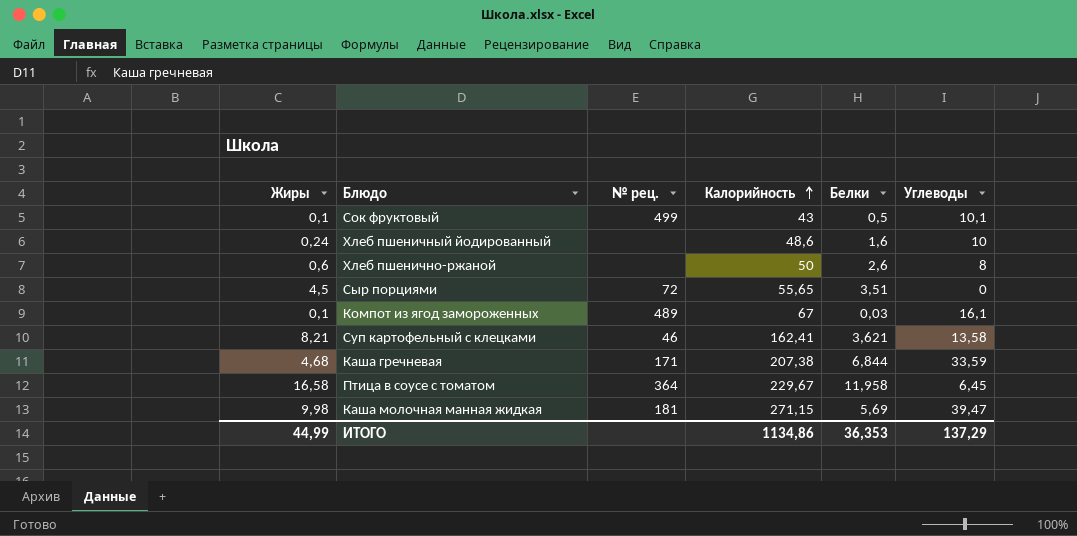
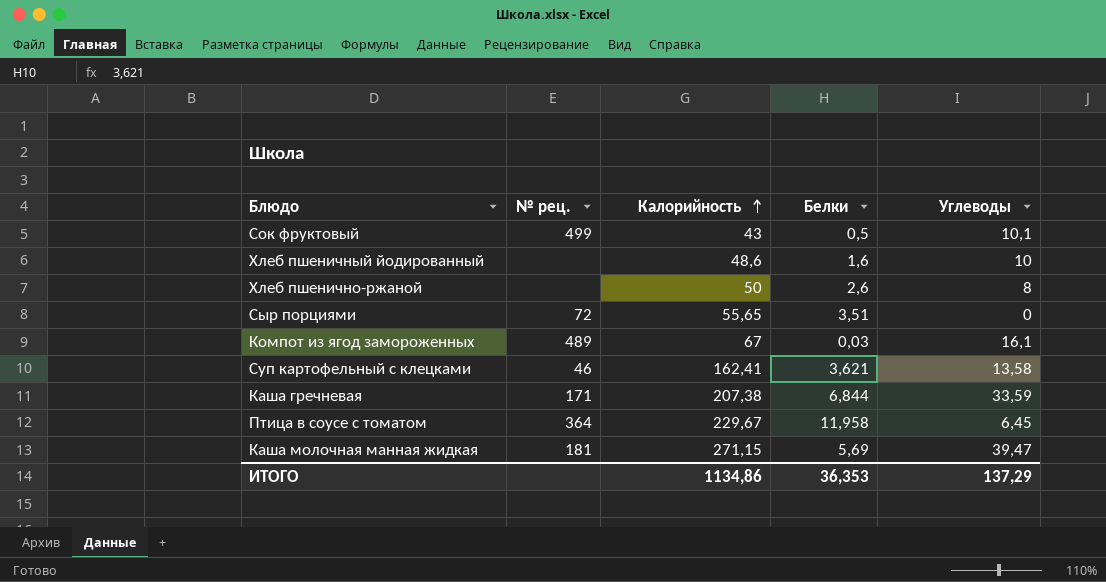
column Жиры | position: 1 -> none

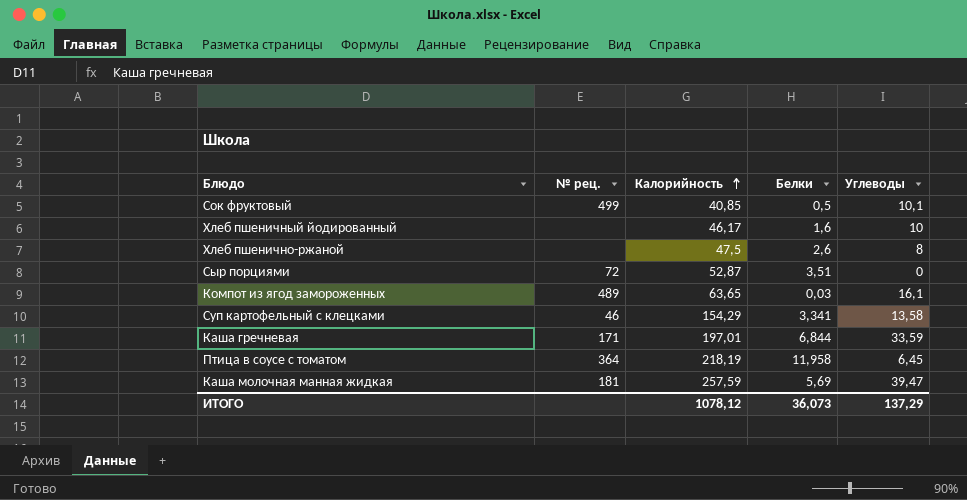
Сок фруктовый | Калорийность: 43 -> 40,85
Хлеб пшеничный йодированный | Калорийность: 48,6 -> 46,17
Хлеб пшенично-ржаной | Калорийность: 50 -> 47,5
Сыр порциями | Калорийность: 55,65 -> 52,87
Компот из ягод замороженных | Калорийность: 67 -> 63,65
Суп картофельный с клецками | Калорийность: 162,41 -> 154,29
Суп картофельный с клецками | Белки: 3,621 -> 3,341
Каша гречневая | Калорийность: 207,38 -> 197,01
Птица в соусе с томатом | Калорийность: 229,67 -> 218,19
Каша молочная манная жидкая | Калорийность: 271,15 -> 257,59
ИТОГО | Калорийность: 1134,86 -> 1078,12
ИТОГО | Белки: 36,353 -> 36,073

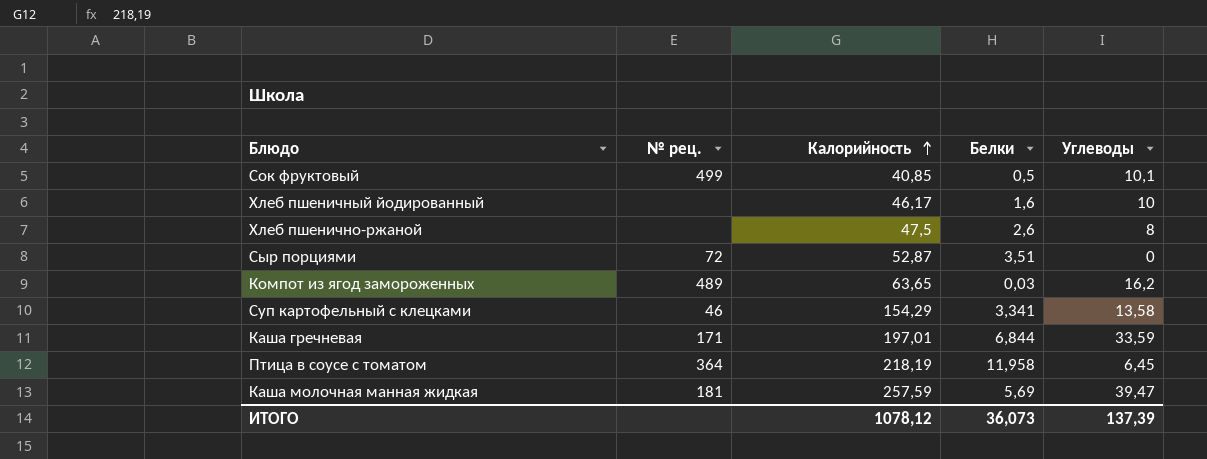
Компот из ягод замороженных | Углеводы: 16,1 -> 16,2
ИТОГО | Углеводы: 137,29 -> 137,39

